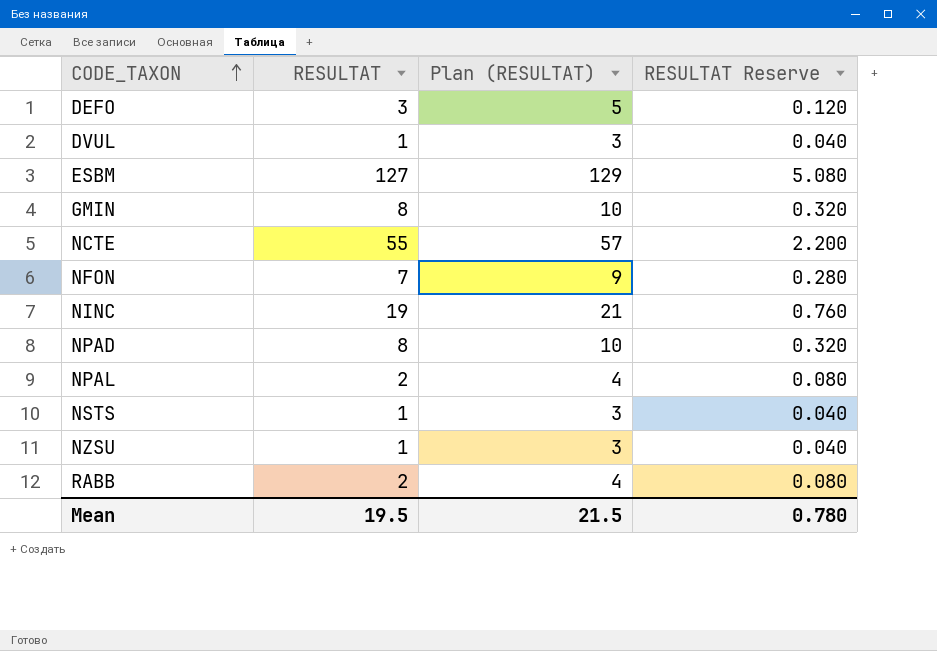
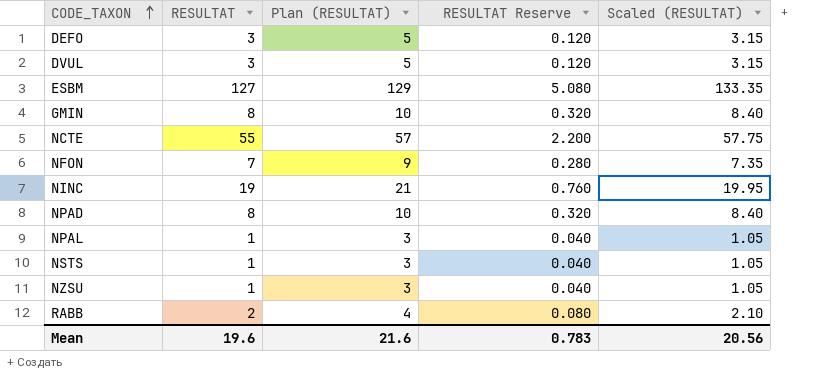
column Scaled (RESULTAT) | formula: none -> [RESULTAT] * 1.05
DVUL | RESULTAT: 1 -> 3
DVUL | Plan (RESULTAT): 3 -> 5
DVUL | RESULTAT Reserve: 0.040 -> 0.120
NPAL | RESULTAT: 2 -> 1
NPAL | Plan (RESULTAT): 4 -> 3
NPAL | RESULTAT Reserve: 0.080 -> 0.040
Mean | RESULTAT: 19.5 -> 19.6
Mean | Plan (RESULTAT): 21.5 -> 21.6
Mean | RESULTAT Reserve: 0.780 -> 0.783

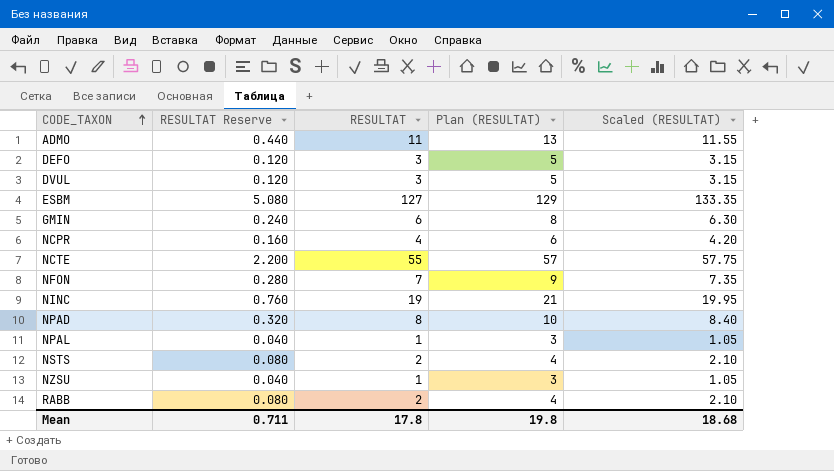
column RESULTAT Reserve | position: 4 -> 2
row ADMO: none -> 0.440 | 11 | 13 | 11.55
GMIN | RESULTAT Reserve: 0.320 -> 0.240
GMIN | RESULTAT: 8 -> 6
GMIN | Plan (RESULTAT): 10 -> 8
GMIN | Scaled (RESULTAT): 8.40 -> 6.30
row NCPR: none -> 0.160 | 4 | 6 | 4.20
NSTS | RESULTAT Reserve: 0.040 -> 0.080
NSTS | RESULTAT: 1 -> 2
NSTS | Plan (RESULTAT): 3 -> 4
NSTS | Scaled (RESULTAT): 1.05 -> 2.10
Mean | RESULTAT Reserve: 0.783 -> 0.711
Mean | RESULTAT: 19.6 -> 17.8
Mean | Plan (RESULTAT): 21.6 -> 19.8
Mean | Scaled (RESULTAT): 20.56 -> 18.68

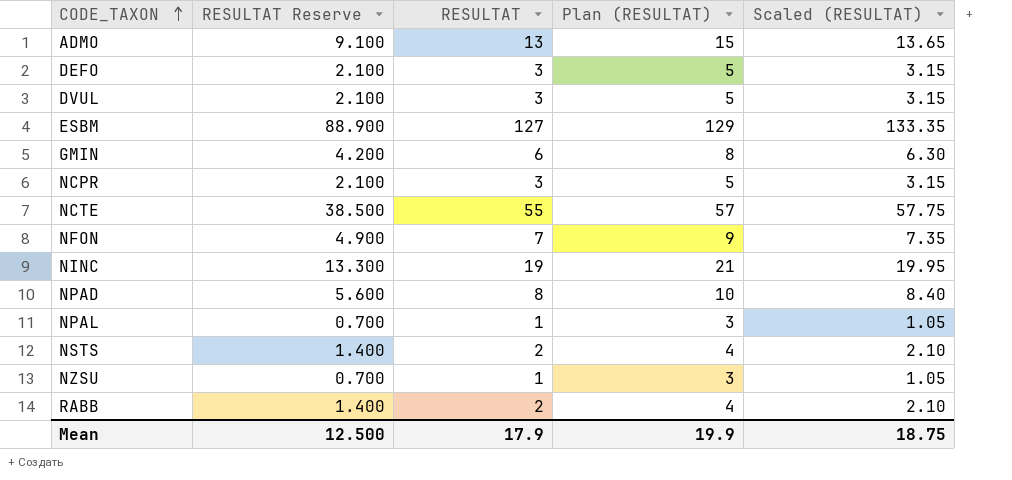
column RESULTAT Reserve | formula: [RESULTAT] * 0.04 -> [RESULTAT] * 0.7
ADMO | RESULTAT: 11 -> 13
ADMO | Plan (RESULTAT): 13 -> 15
ADMO | Scaled (RESULTAT): 11.55 -> 13.65
NCPR | RESULTAT: 4 -> 3
NCPR | Plan (RESULTAT): 6 -> 5
NCPR | Scaled (RESULTAT): 4.20 -> 3.15
Mean | RESULTAT Reserve: 0.711 -> 12.500
Mean | RESULTAT: 17.8 -> 17.9
Mean | Plan (RESULTAT): 19.8 -> 19.9
Mean | Scaled (RESULTAT): 18.68 -> 18.75

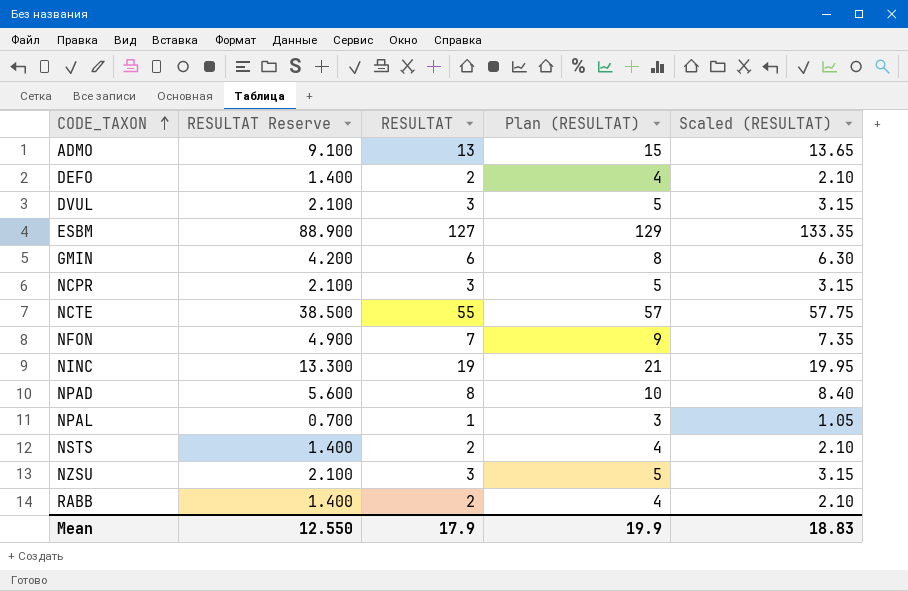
DEFO | RESULTAT Reserve: 2.100 -> 1.400
DEFO | RESULTAT: 3 -> 2
DEFO | Plan (RESULTAT): 5 -> 4
DEFO | Scaled (RESULTAT): 3.15 -> 2.10
NZSU | RESULTAT Reserve: 0.700 -> 2.100
NZSU | RESULTAT: 1 -> 3
NZSU | Plan (RESULTAT): 3 -> 5
NZSU | Scaled (RESULTAT): 1.05 -> 3.15
Mean | RESULTAT Reserve: 12.500 -> 12.550
Mean | Scaled (RESULTAT): 18.75 -> 18.83

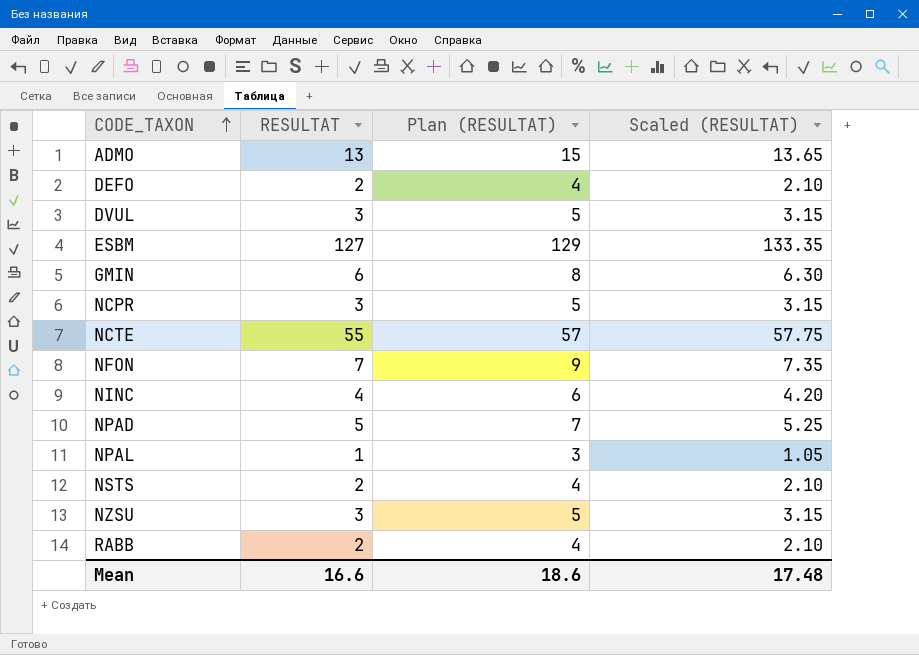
column RESULTAT Reserve | formula: [RESULTAT] * 0.7 -> none
NINC | RESULTAT: 19 -> 4
NINC | Plan (RESULTAT): 21 -> 6
NINC | Scaled (RESULTAT): 19.95 -> 4.20
NPAD | RESULTAT: 8 -> 5
NPAD | Plan (RESULTAT): 10 -> 7
NPAD | Scaled (RESULTAT): 8.40 -> 5.25
Mean | RESULTAT: 17.9 -> 16.6
Mean | Plan (RESULTAT): 19.9 -> 18.6
Mean | Scaled (RESULTAT): 18.83 -> 17.48

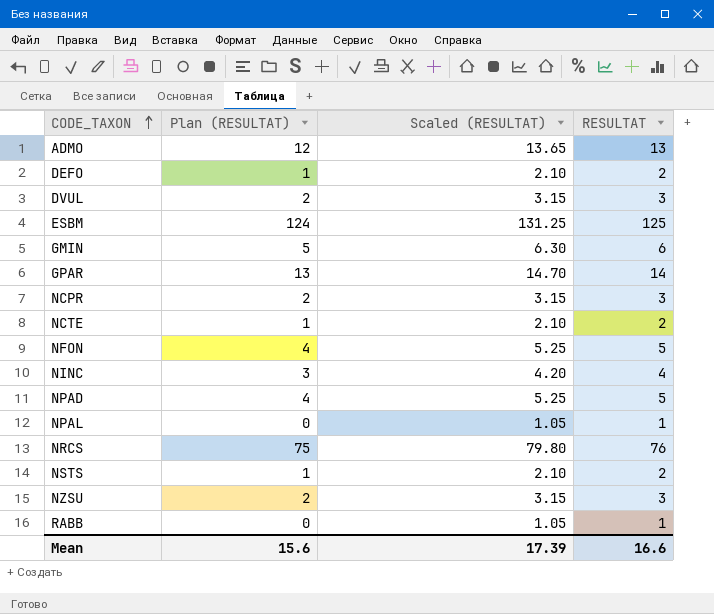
column Plan (RESULTAT) | formula: [RESULTAT] + 2 -> [RESULTAT] - 1
column RESULTAT | position: 2 -> 4
ESBM | Scaled (RESULTAT): 133.35 -> 131.25
ESBM | RESULTAT: 127 -> 125
row GPAR: none -> 13 | 14.70 | 14
NCTE | Scaled (RESULTAT): 57.75 -> 2.10
NCTE | RESULTAT: 55 -> 2
NFON | Scaled (RESULTAT): 7.35 -> 5.25
NFON | RESULTAT: 7 -> 5
row NRCS: none -> 75 | 79.80 | 76
RABB | Scaled (RESULTAT): 2.10 -> 1.05
RABB | RESULTAT: 2 -> 1
Mean | Plan (RESULTAT): 18.6 -> 15.6
Mean | Scaled (RESULTAT): 17.48 -> 17.39

